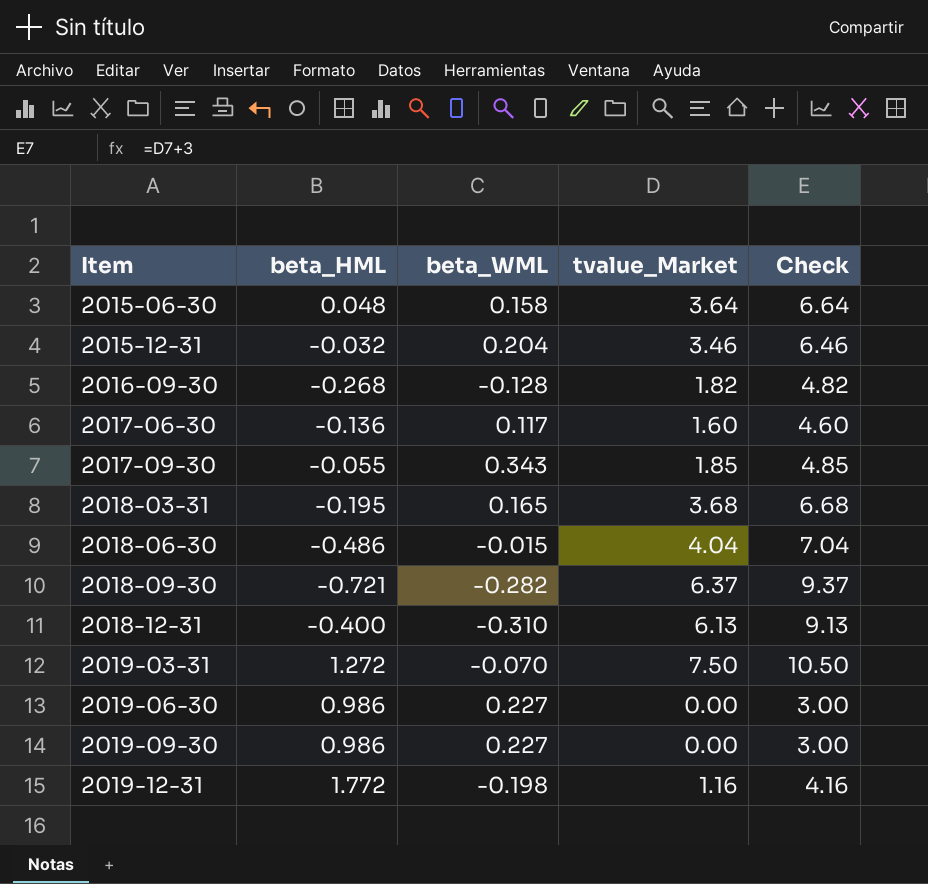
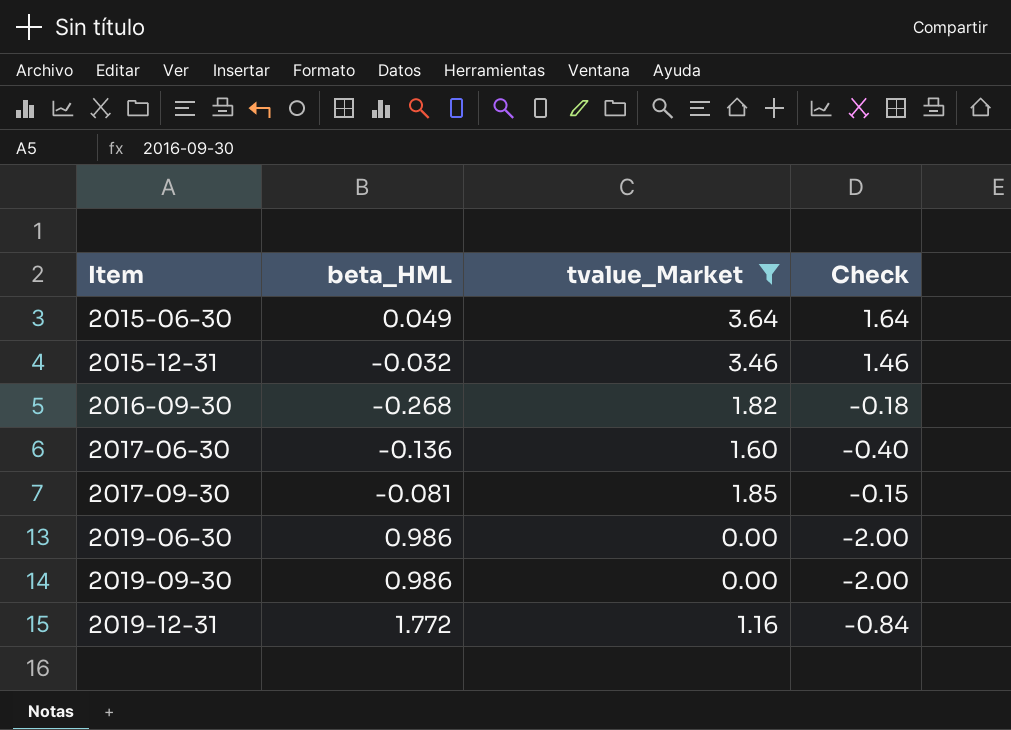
filter: none -> tvalue_Market <= 3.64
column beta_WML | position: 3 -> none
column Check | formula: [tvalue_Market] + 3 -> [tvalue_Market] - 2
2015-06-30 | beta_HML: 0.048 -> 0.049
2017-09-30 | beta_HML: -0.055 -> -0.081

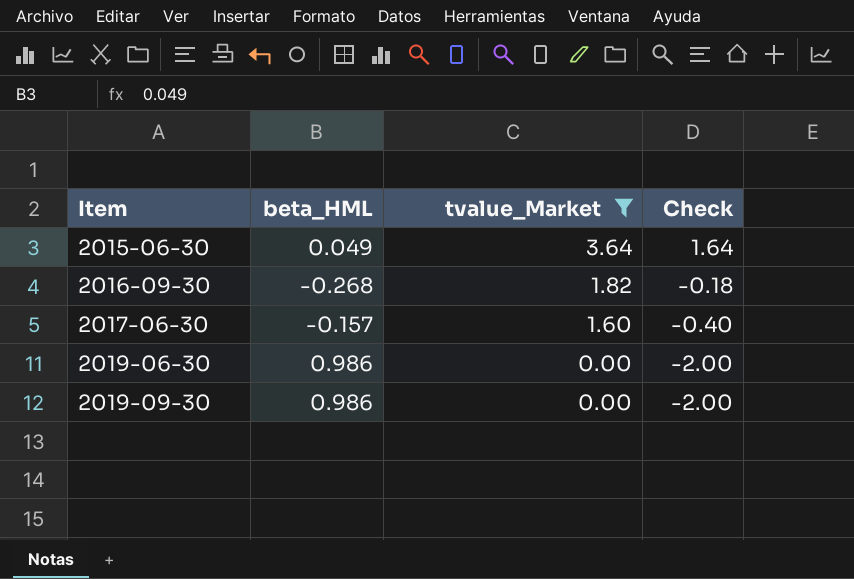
row 2015-12-31: -0.032 | 3.46 | 1.46 -> none
row 2017-09-30: -0.081 | 1.85 | -0.15 -> none
row 2019-12-31: 1.772 | 1.16 | -0.84 -> none
2017-06-30 | beta_HML: -0.136 -> -0.157

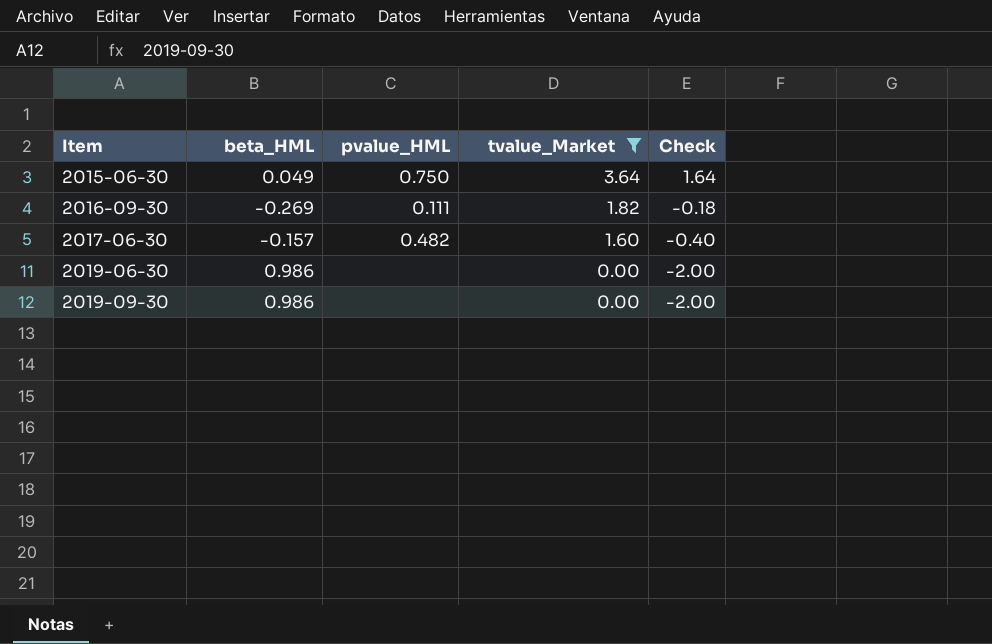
column pvalue_HML | position: none -> 3
2016-09-30 | beta_HML: -0.268 -> -0.269

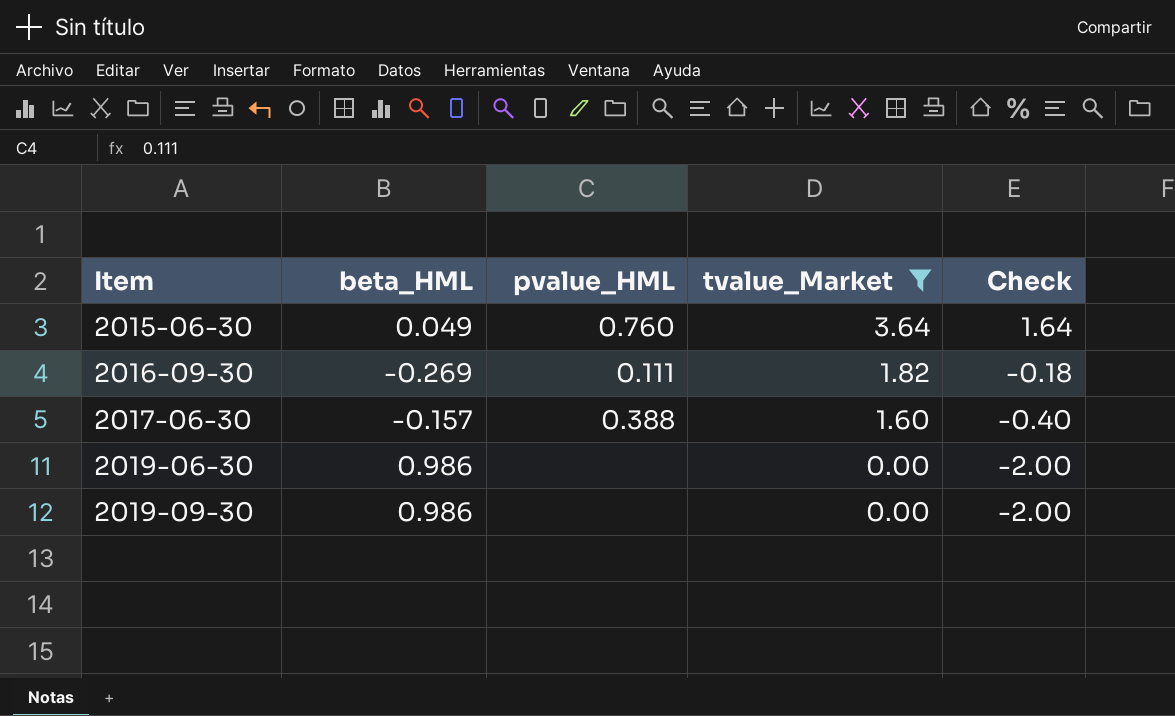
2015-06-30 | pvalue_HML: 0.750 -> 0.760
2017-06-30 | pvalue_HML: 0.482 -> 0.388

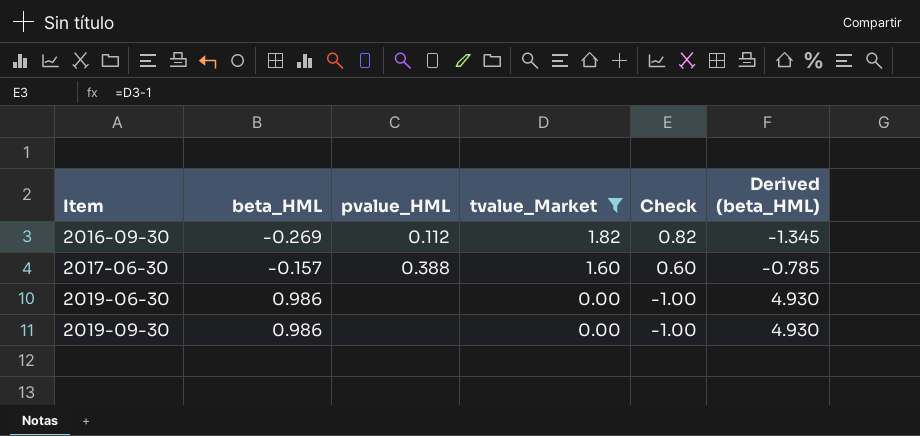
column Check | formula: [tvalue_Market] - 2 -> [tvalue_Market] - 1
column Derived (beta_HML) | formula: none -> [beta_HML] * 5
row 2015-06-30: 0.049 | 0.760 | 3.64 | 1.64 -> none
2016-09-30 | pvalue_HML: 0.111 -> 0.112

